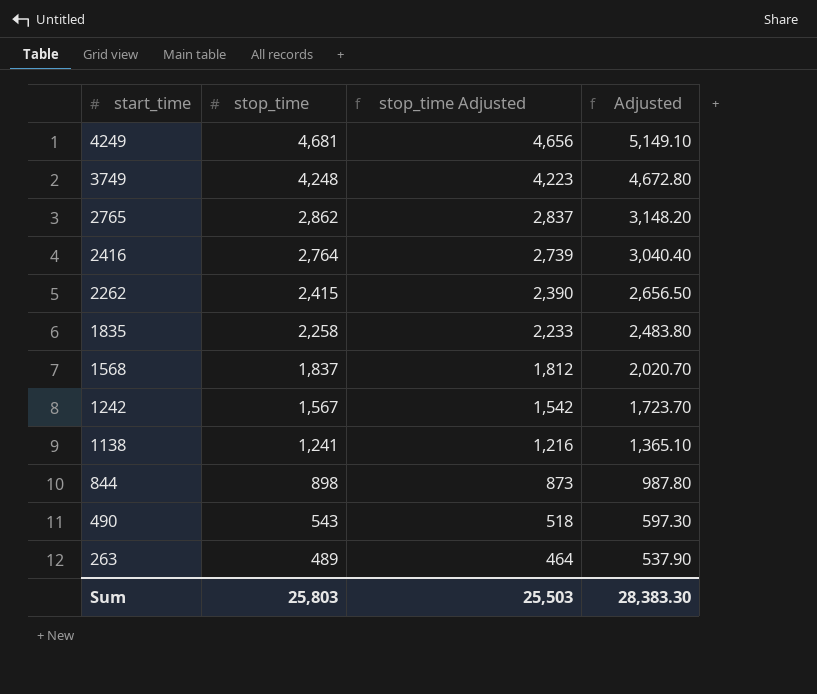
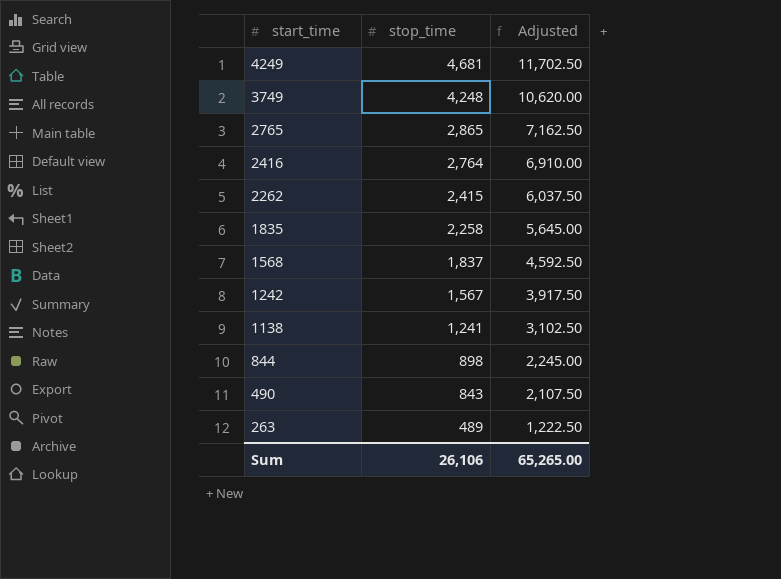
column stop_time Adjusted | formula: [stop_time] - 25 -> none
column Adjusted | formula: [stop_time] * 1.1 -> [stop_time] * 2.5
2765 | stop_time: 2,862 -> 2,865
490 | stop_time: 543 -> 843
Sum | stop_time: 25,803 -> 26,106
Sum | Adjusted: 28,383.30 -> 65,265.00

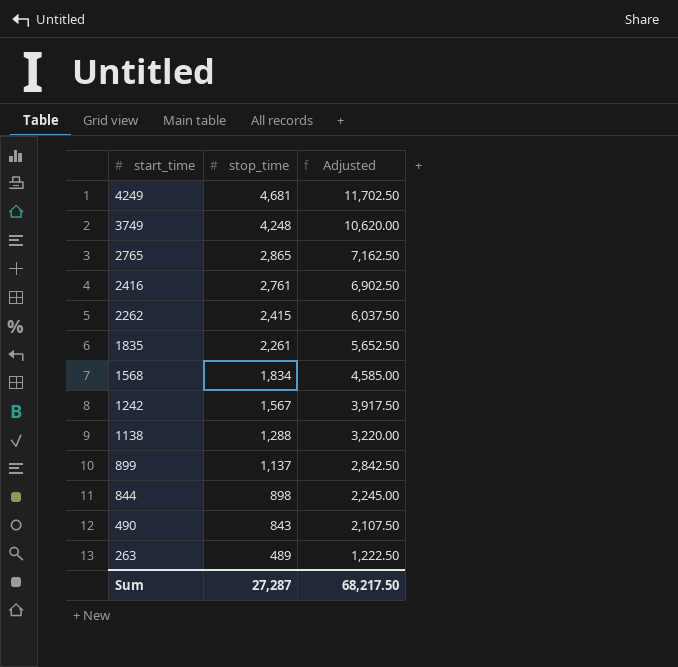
2416 | stop_time: 2,764 -> 2,761
2416 | Adjusted: 6,910.00 -> 6,902.50
1835 | stop_time: 2,258 -> 2,261
1835 | Adjusted: 5,645.00 -> 5,652.50
1568 | stop_time: 1,837 -> 1,834
1568 | Adjusted: 4,592.50 -> 4,585.00
1138 | stop_time: 1,241 -> 1,288
1138 | Adjusted: 3,102.50 -> 3,220.00
row 899: none -> 1,137 | 2,842.50
Sum | stop_time: 26,106 -> 27,287
Sum | Adjusted: 65,265.00 -> 68,217.50

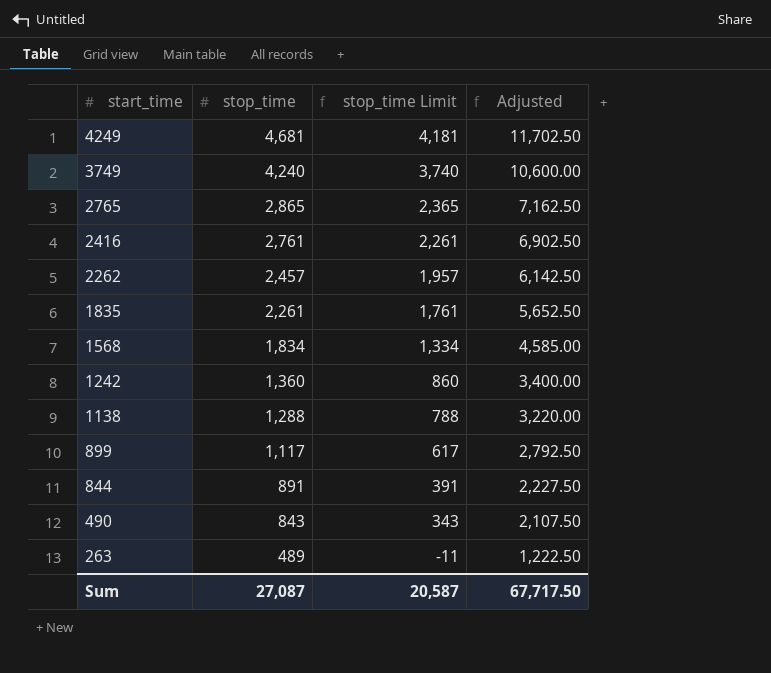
column stop_time Limit | formula: none -> [stop_time] - 500
3749 | stop_time: 4,248 -> 4,240
3749 | Adjusted: 10,620.00 -> 10,600.00
2262 | stop_time: 2,415 -> 2,457
2262 | Adjusted: 6,037.50 -> 6,142.50
1242 | stop_time: 1,567 -> 1,360
1242 | Adjusted: 3,917.50 -> 3,400.00
899 | stop_time: 1,137 -> 1,117
899 | Adjusted: 2,842.50 -> 2,792.50
844 | stop_time: 898 -> 891
844 | Adjusted: 2,245.00 -> 2,227.50
Sum | stop_time: 27,287 -> 27,087
Sum | Adjusted: 68,217.50 -> 67,717.50

